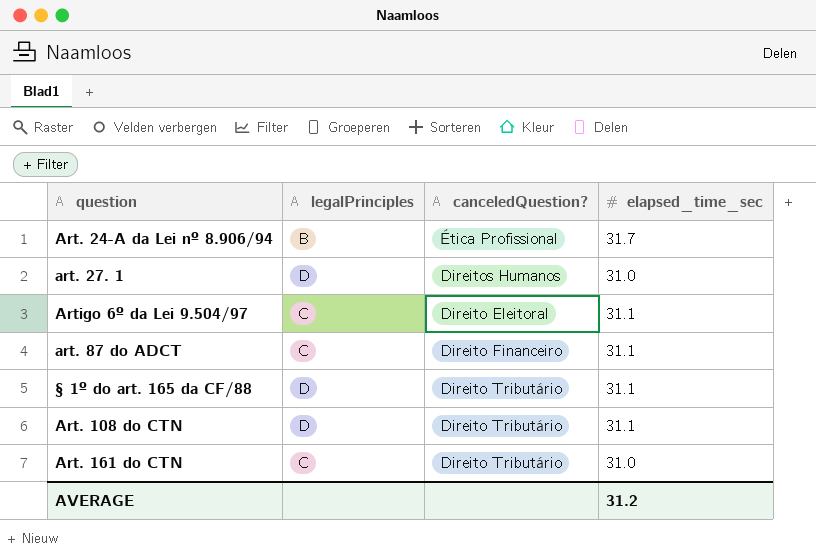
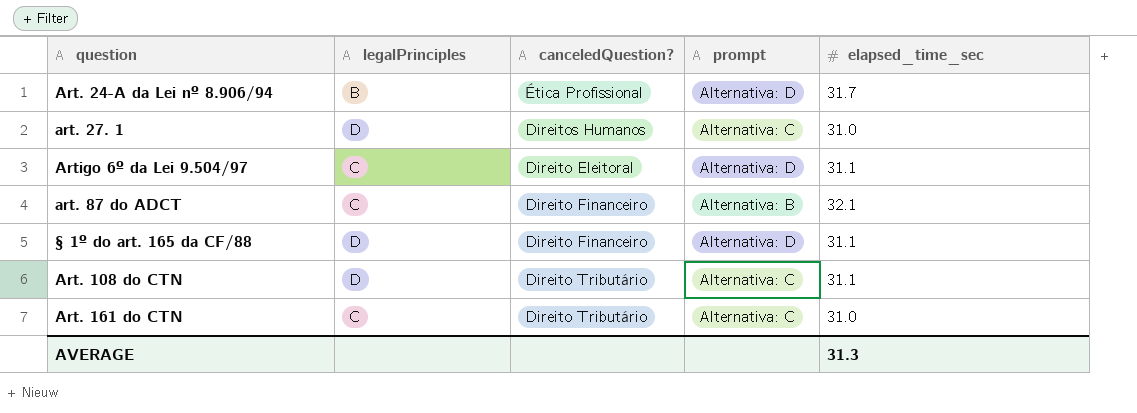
column prompt | position: none -> 4
art. 87 do ADCT | elapsed_time_sec: 31.1 -> 32.1
§ 1º do art. 165 da CF/88 | canceledQuestion?: Direito Tributário -> Direito Financeiro
AVERAGE | elapsed_time_sec: 31.2 -> 31.3

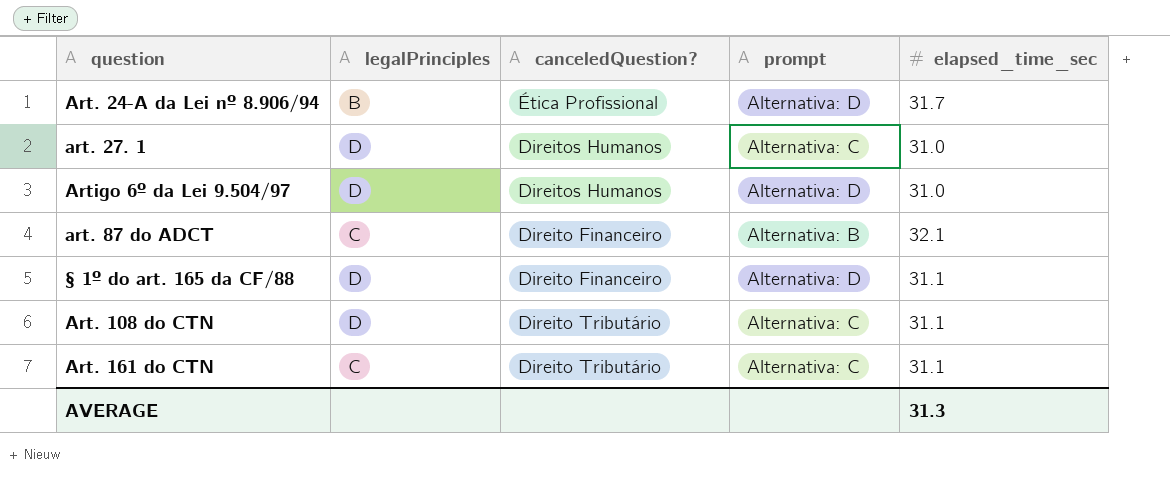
Artigo 6º da Lei 9.504/97 | legalPrinciples: C -> D
Artigo 6º da Lei 9.504/97 | canceledQuestion?: Direito Eleitoral -> Direitos Humanos
Artigo 6º da Lei 9.504/97 | elapsed_time_sec: 31.1 -> 31.0
Art. 161 do CTN | elapsed_time_sec: 31.0 -> 31.1

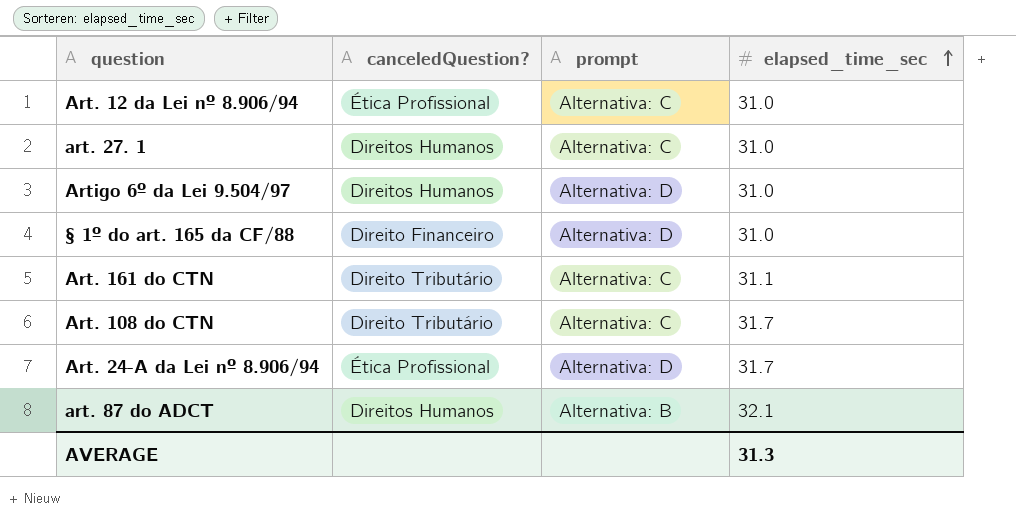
row order: none -> elapsed_time_sec ascending
column legalPrinciples | position: 2 -> none
row Art. 12 da Lei nº 8.906/94: none -> Ética Profissional | Alternativa: C | 31.0
§ 1º do art. 165 da CF/88 | elapsed_time_sec: 31.1 -> 31.0
Art. 108 do CTN | elapsed_time_sec: 31.1 -> 31.7
art. 87 do ADCT | canceledQuestion?: Direito Financeiro -> Direitos Humanos

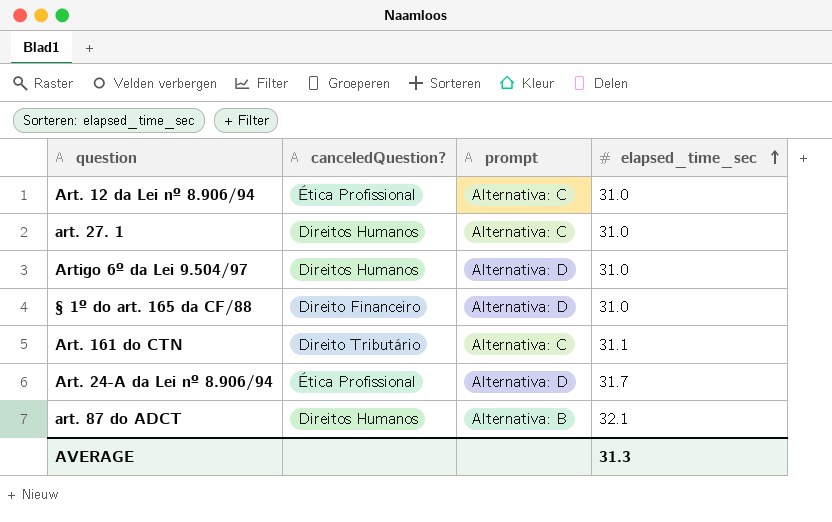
row Art. 108 do CTN: Direito Tributário | Alternativa: C | 31.7 -> none

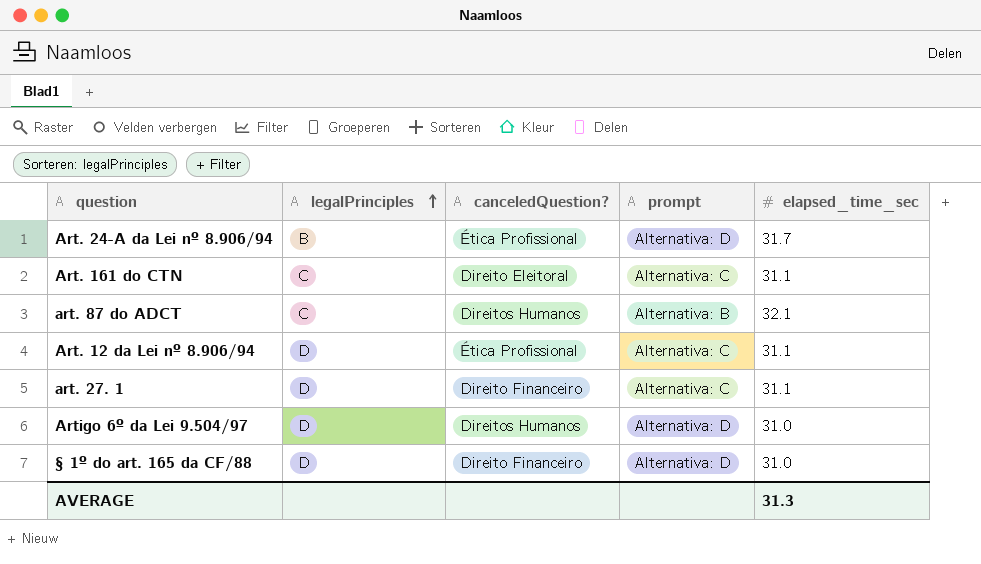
row order: elapsed_time_sec ascending -> legalPrinciples ascending
column legalPrinciples | position: none -> 2
Art. 161 do CTN | canceledQuestion?: Direito Tributário -> Direito Eleitoral
Art. 12 da Lei nº 8.906/94 | elapsed_time_sec: 31.0 -> 31.1
art. 27. 1 | canceledQuestion?: Direitos Humanos -> Direito Financeiro
art. 27. 1 | elapsed_time_sec: 31.0 -> 31.1

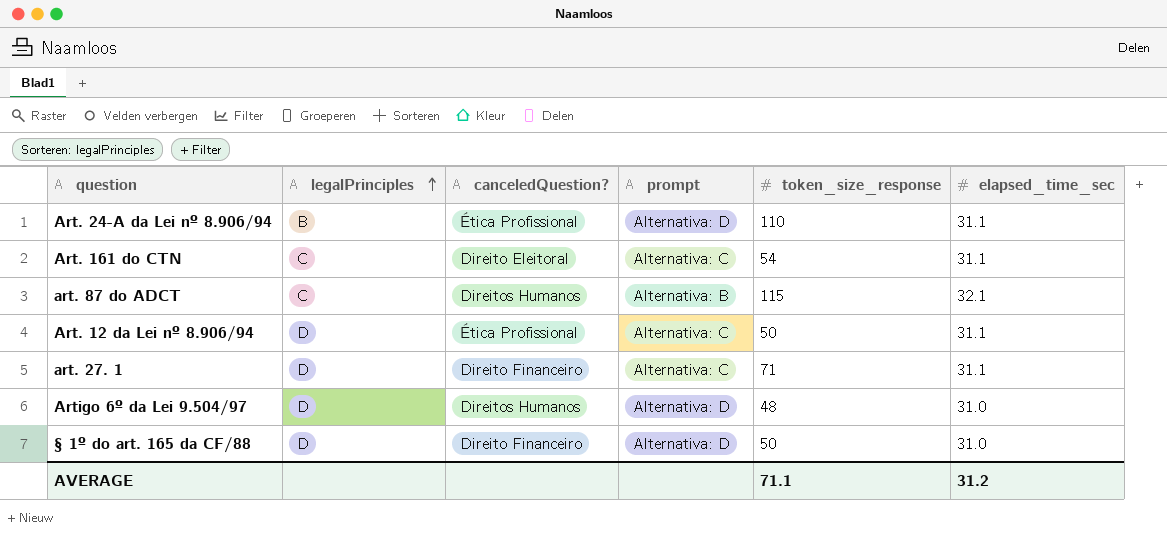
column token_size_response | position: none -> 5
Art. 24-A da Lei nº 8.906/94 | elapsed_time_sec: 31.7 -> 31.1
AVERAGE | elapsed_time_sec: 31.3 -> 31.2

